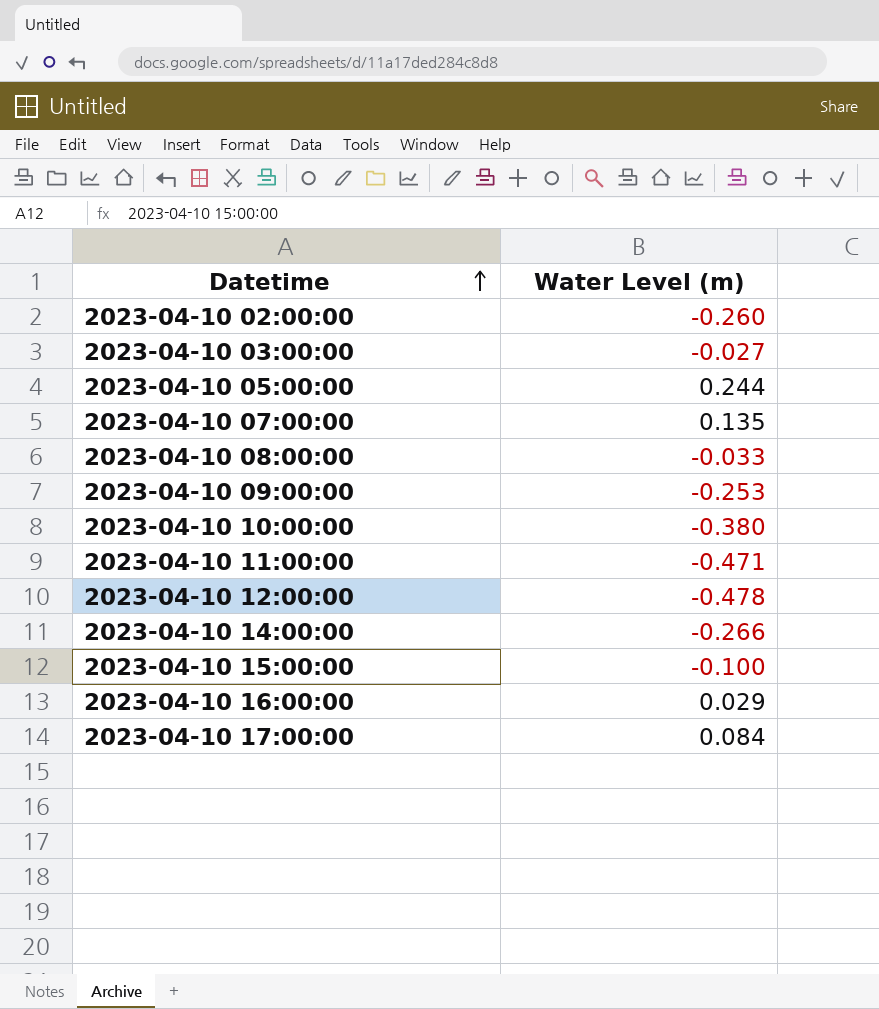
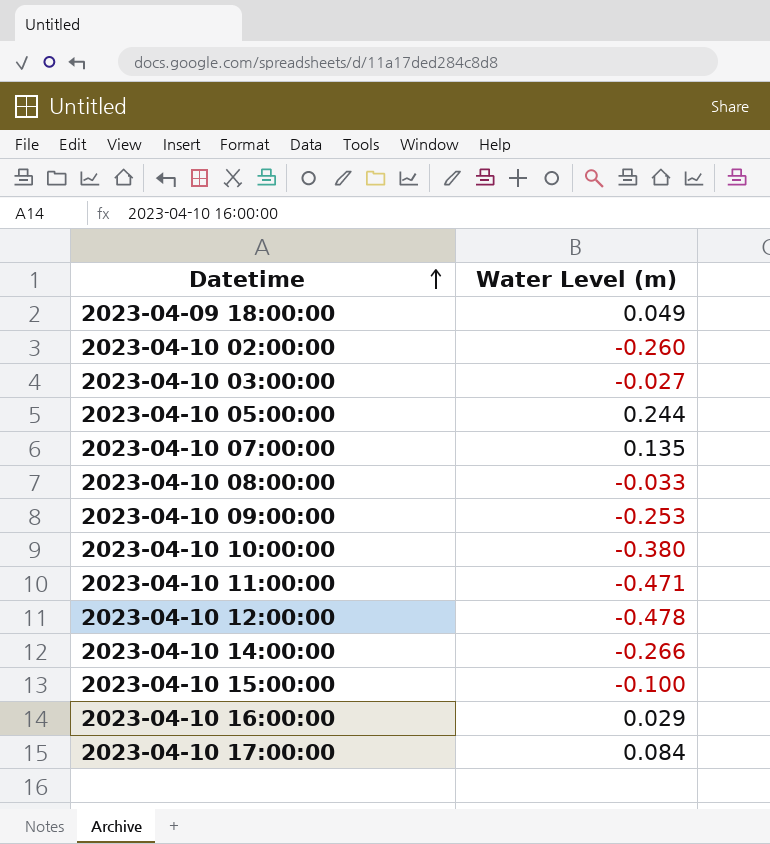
row 2023-04-09 18:00:00: none -> 0.049

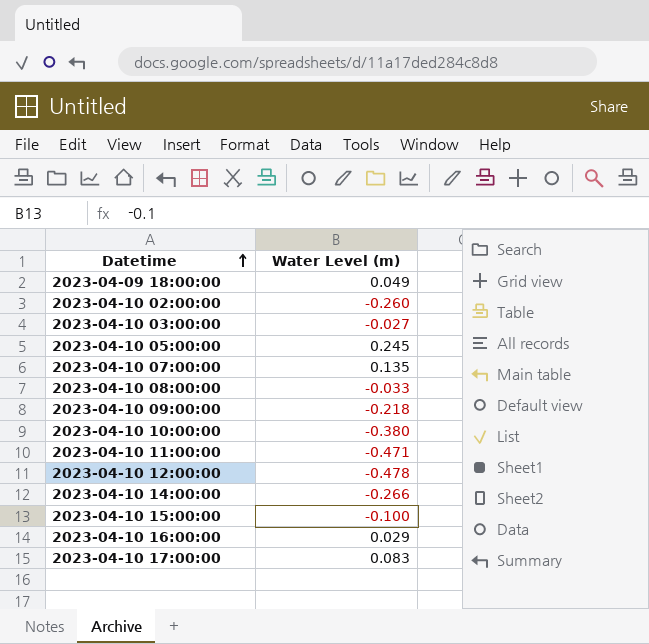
2023-04-10 05:00:00 | Water Level (m): 0.244 -> 0.245
2023-04-10 09:00:00 | Water Level (m): -0.253 -> -0.218
2023-04-10 17:00:00 | Water Level (m): 0.084 -> 0.083

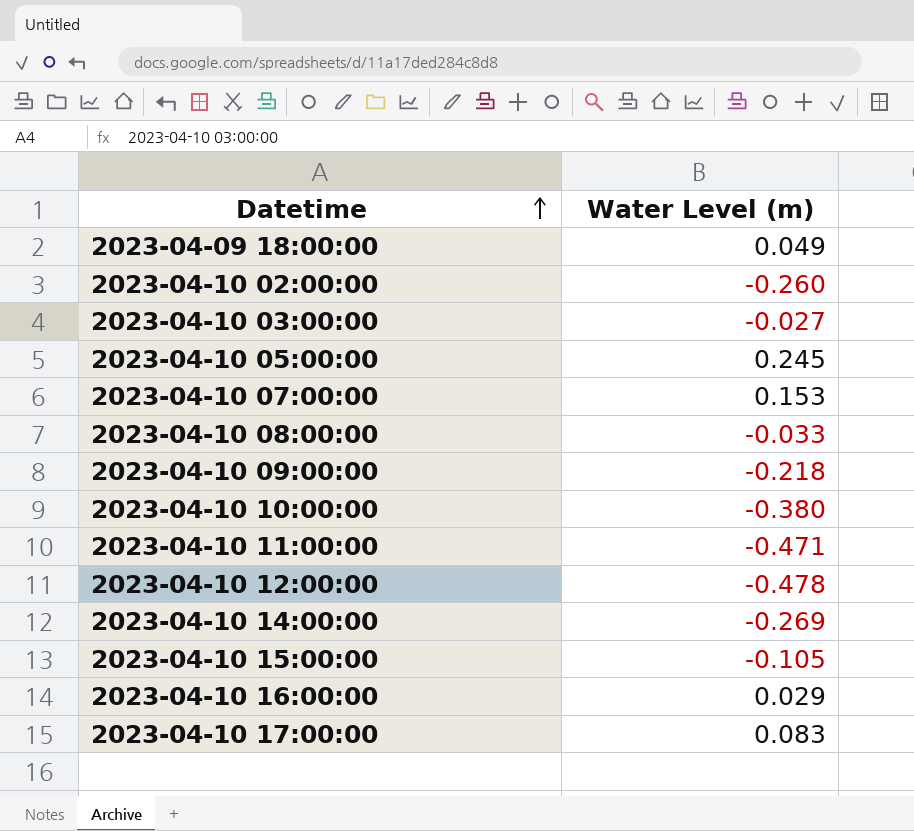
2023-04-10 07:00:00 | Water Level (m): 0.135 -> 0.153
2023-04-10 14:00:00 | Water Level (m): -0.266 -> -0.269
2023-04-10 15:00:00 | Water Level (m): -0.100 -> -0.105

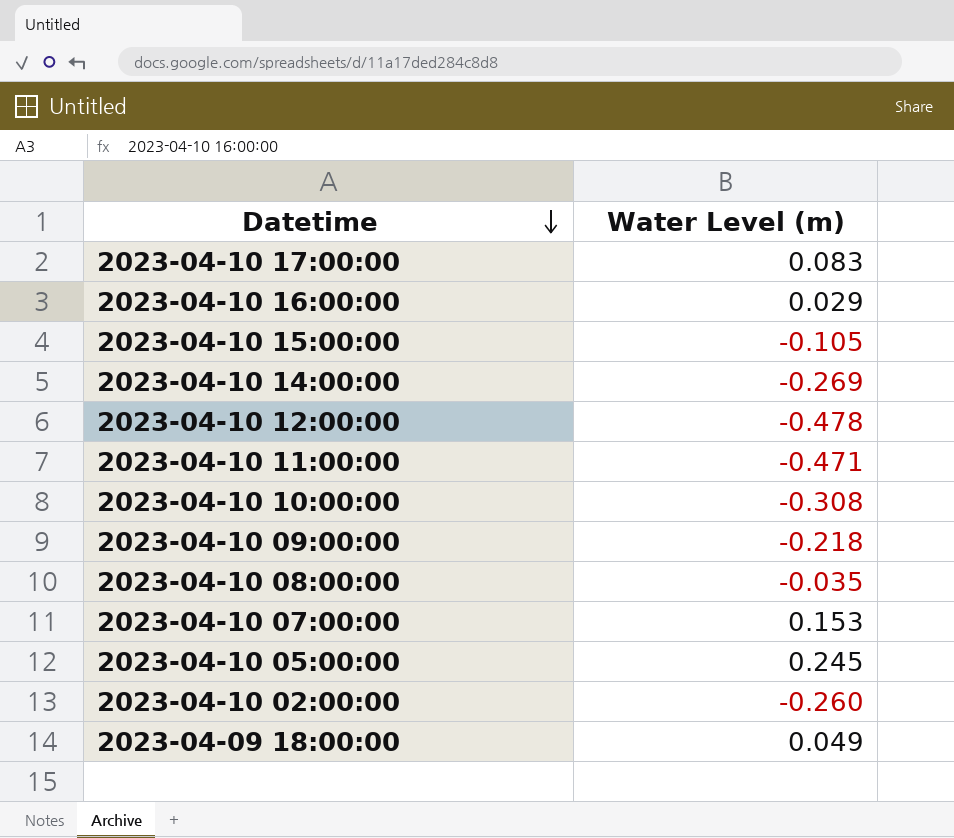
row order: Datetime ascending -> Datetime descending
row 2023-04-10 03:00:00: -0.027 -> none
2023-04-10 10:00:00 | Water Level (m): -0.380 -> -0.308
2023-04-10 08:00:00 | Water Level (m): -0.033 -> -0.035

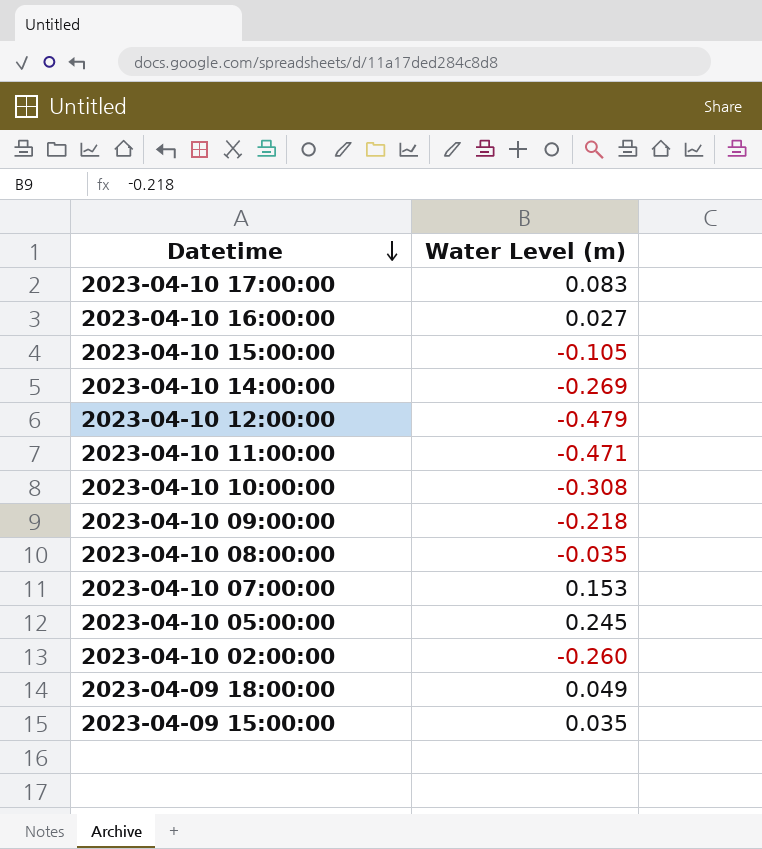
2023-04-10 16:00:00 | Water Level (m): 0.029 -> 0.027
2023-04-10 12:00:00 | Water Level (m): -0.478 -> -0.479
row 2023-04-09 15:00:00: none -> 0.035

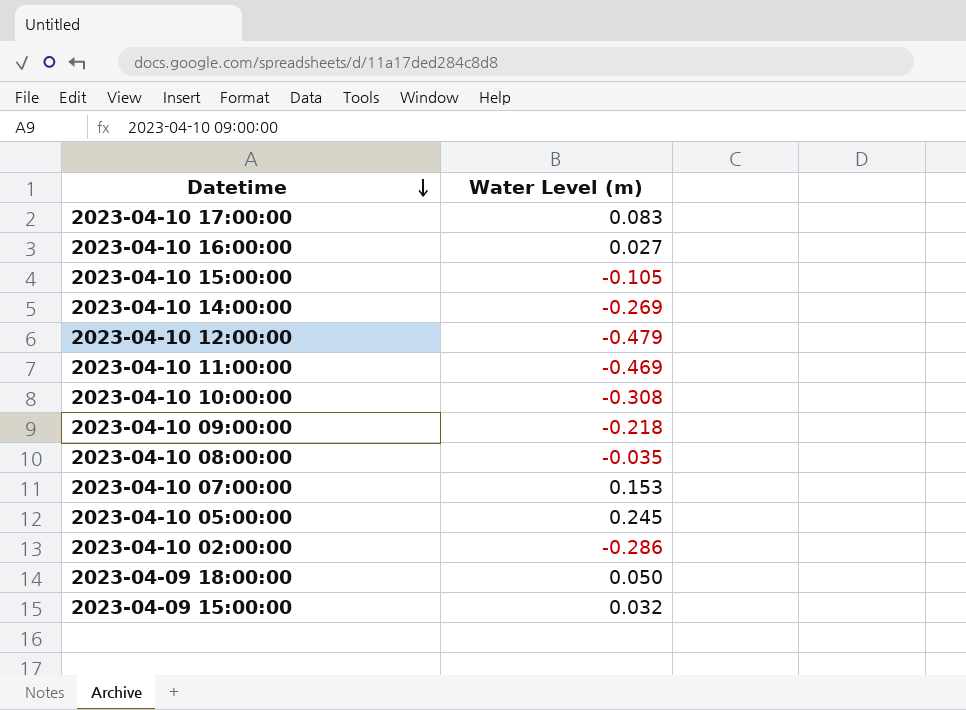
2023-04-10 11:00:00 | Water Level (m): -0.471 -> -0.469
2023-04-10 02:00:00 | Water Level (m): -0.260 -> -0.286
2023-04-09 18:00:00 | Water Level (m): 0.049 -> 0.050
2023-04-09 15:00:00 | Water Level (m): 0.035 -> 0.032

